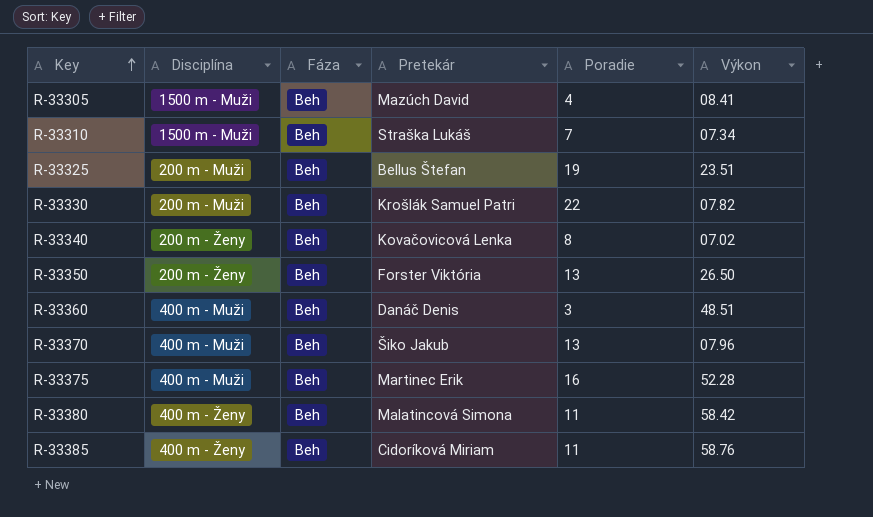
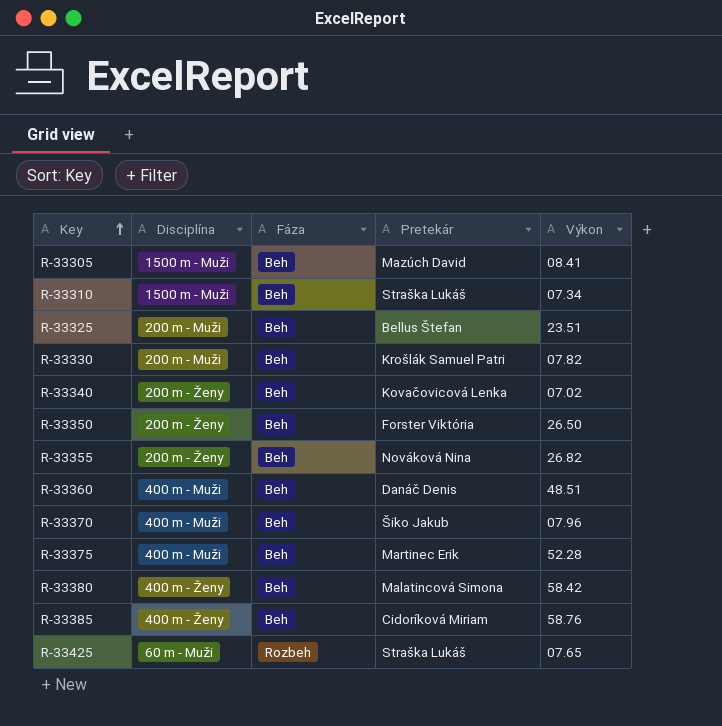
column Poradie | position: 5 -> none
row R-33355: none -> 200 m - Ženy | Beh | Nováková Nina | 26.82
row R-33425: none -> 60 m - Muži | Rozbeh | Straška Lukáš | 07.65

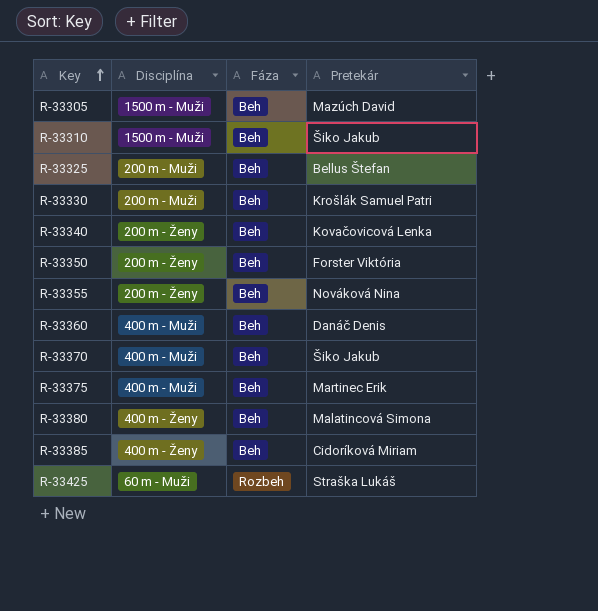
column Výkon | position: 5 -> none
R-33310 | Pretekár: Straška Lukáš -> Šiko Jakub

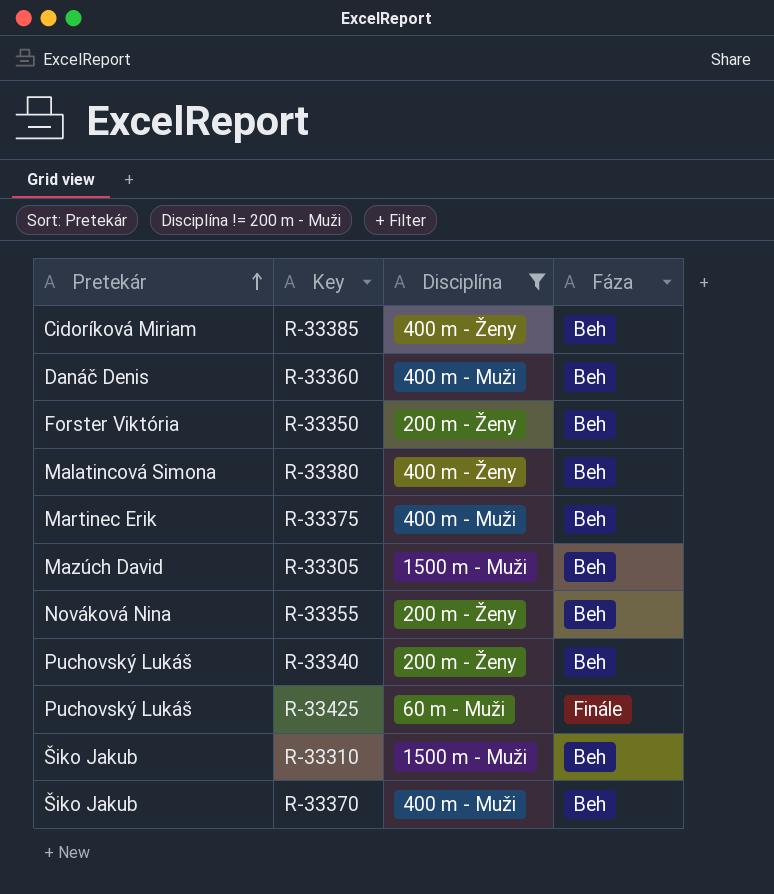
filter: none -> Disciplína != 200 m - Muži
row order: Key ascending -> Pretekár ascending
column Pretekár | position: 4 -> 1
R-33340 | Pretekár: Kovačovicová Lenka -> Puchovský Lukáš
R-33425 | Pretekár: Straška Lukáš -> Puchovský Lukáš
R-33425 | Fáza: Rozbeh -> Finále

